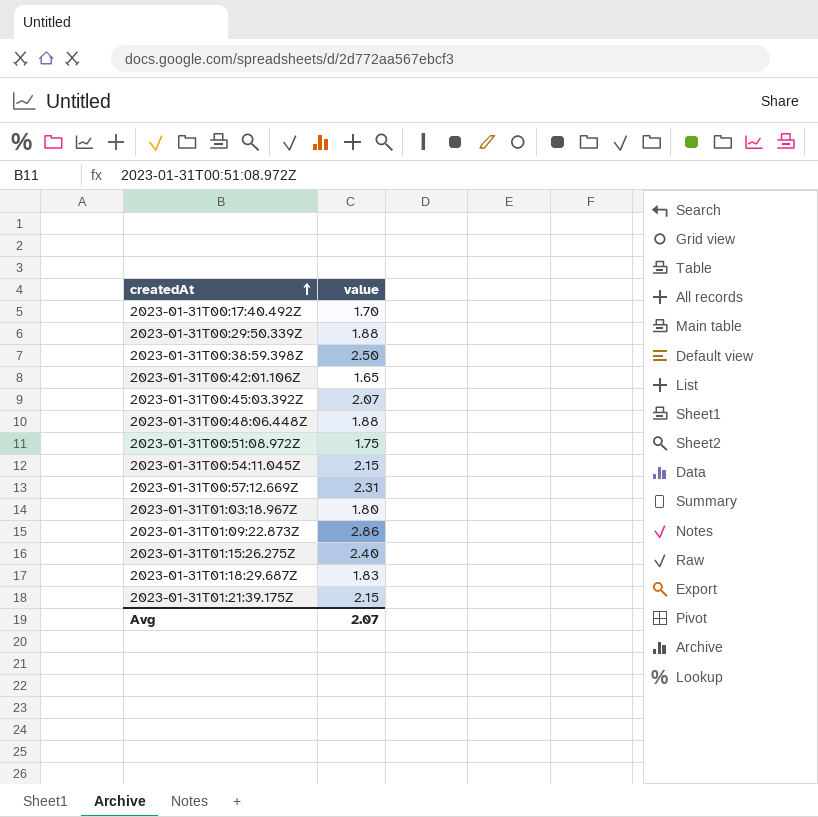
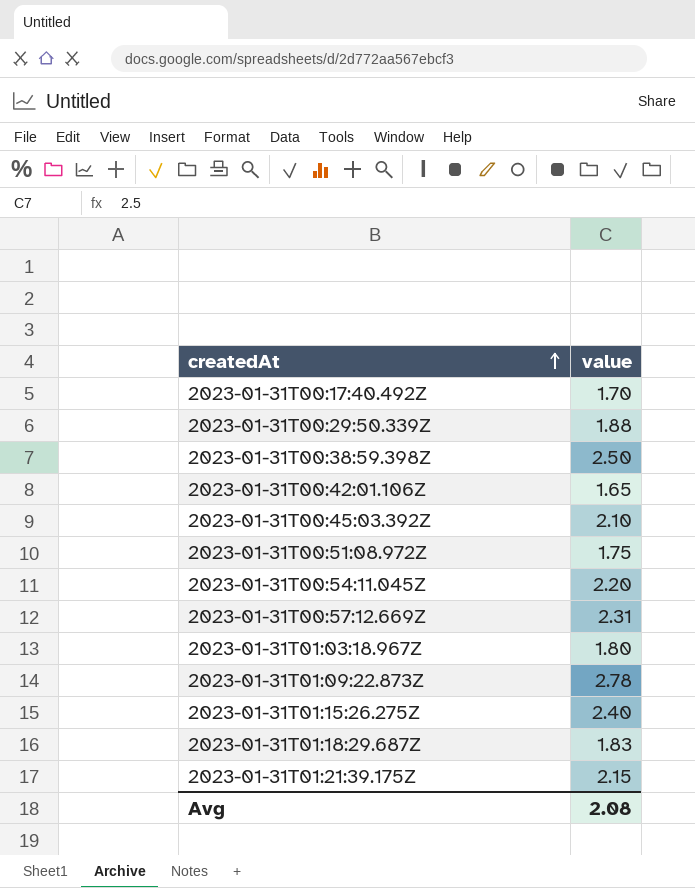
row 2023-01-31T00:48:06.448Z: 1.88 -> none
2023-01-31T00:45:03.392Z | value: 2.07 -> 2.10
2023-01-31T00:54:11.045Z | value: 2.15 -> 2.20
2023-01-31T01:09:22.873Z | value: 2.86 -> 2.78
Avg | value: 2.07 -> 2.08

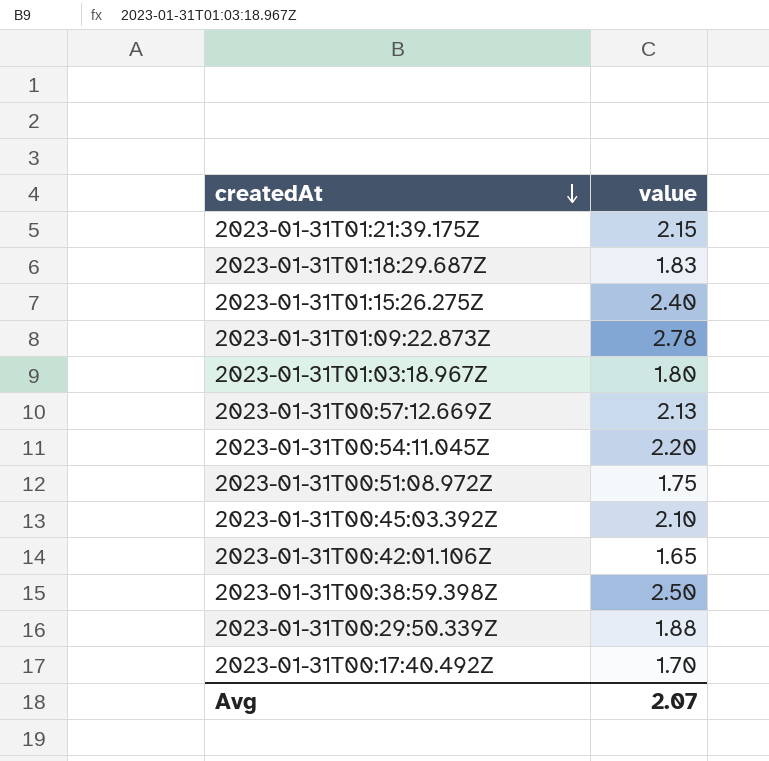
row order: createdAt ascending -> createdAt descending
2023-01-31T00:57:12.669Z | value: 2.31 -> 2.13
Avg | value: 2.08 -> 2.07

